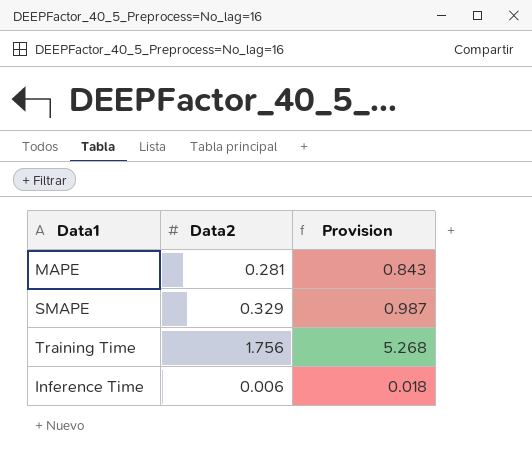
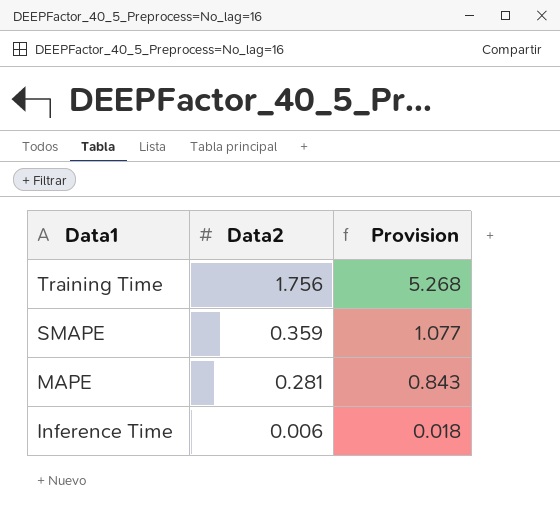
row order: none -> Data1 descending
SMAPE | Data2: 0.329 -> 0.359
SMAPE | Provision: 0.987 -> 1.077

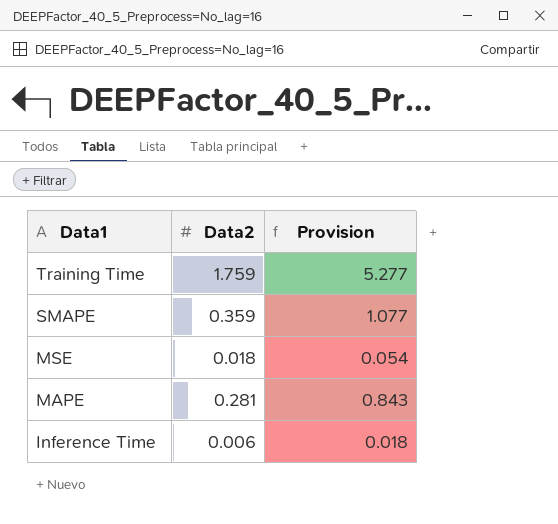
Training Time | Data2: 1.756 -> 1.759
Training Time | Provision: 5.268 -> 5.277
row MSE: none -> 0.018 | 0.054

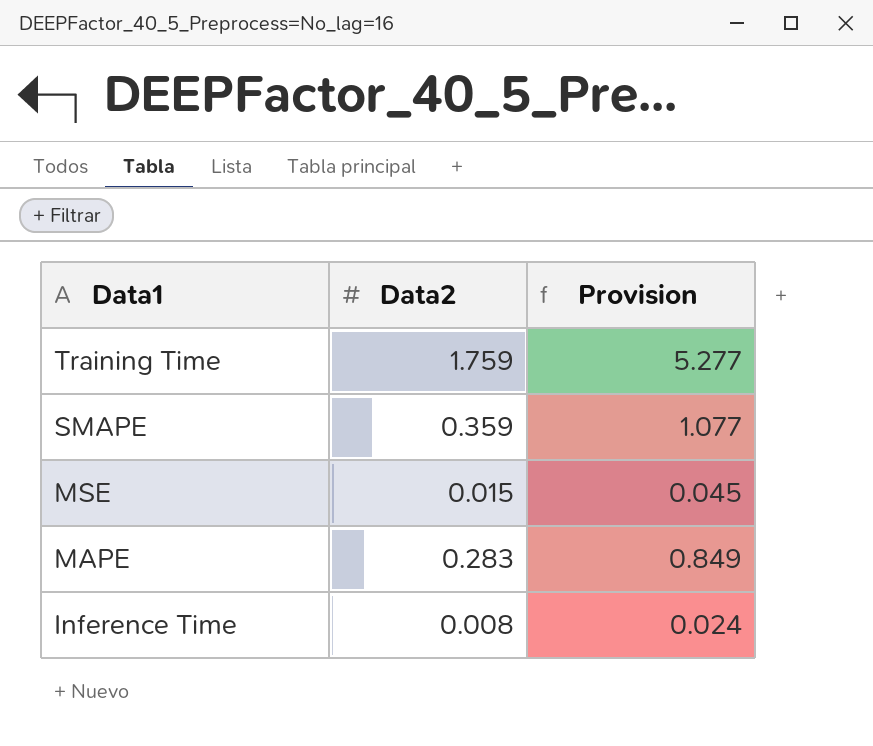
MSE | Data2: 0.018 -> 0.015
MSE | Provision: 0.054 -> 0.045
MAPE | Data2: 0.281 -> 0.283
MAPE | Provision: 0.843 -> 0.849
Inference Time | Data2: 0.006 -> 0.008
Inference Time | Provision: 0.018 -> 0.024

